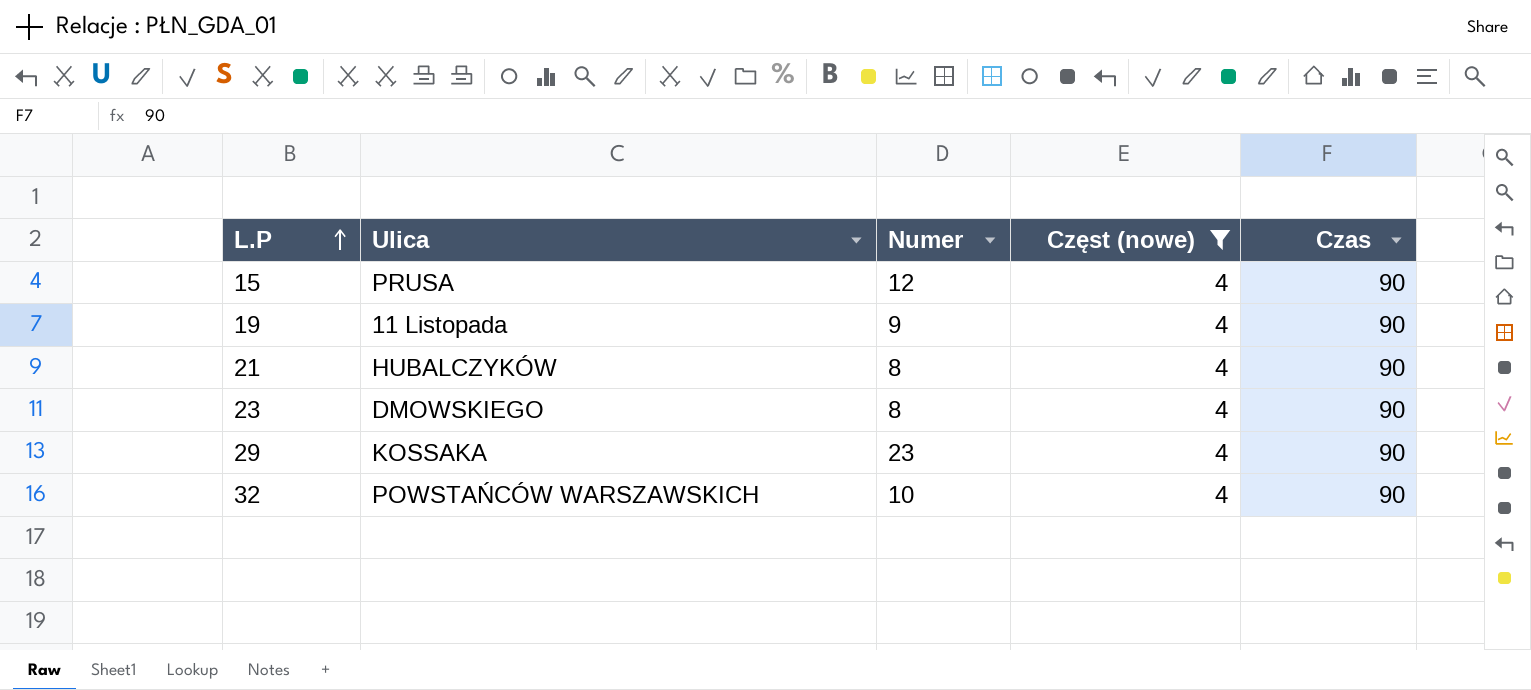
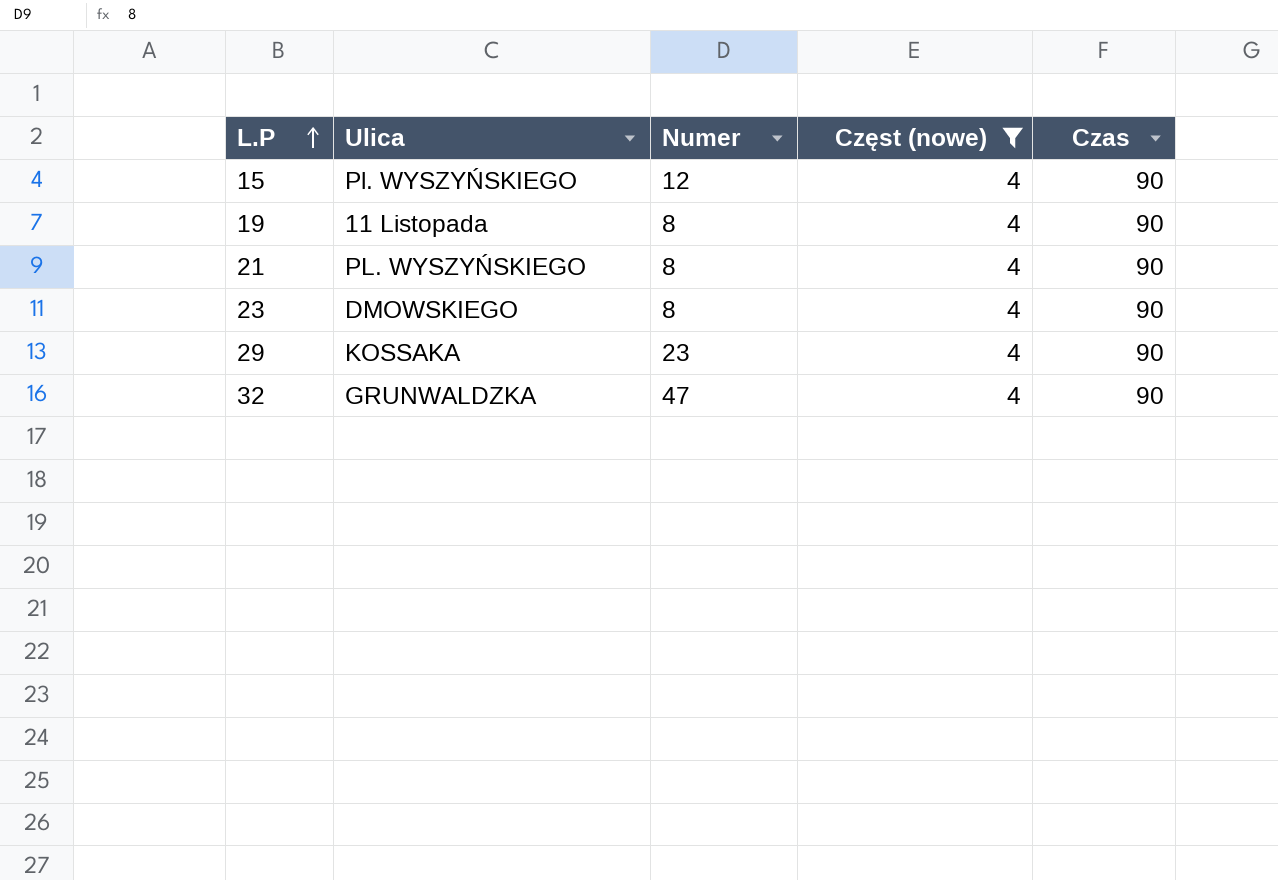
15 | Ulica: PRUSA -> Pl. WYSZYŃSKIEGO
19 | Numer: 9 -> 8
21 | Ulica: HUBALCZYKÓW -> PL. WYSZYŃSKIEGO
32 | Ulica: POWSTAŃCÓW WARSZAWSKICH -> GRUNWALDZKA
32 | Numer: 10 -> 47

